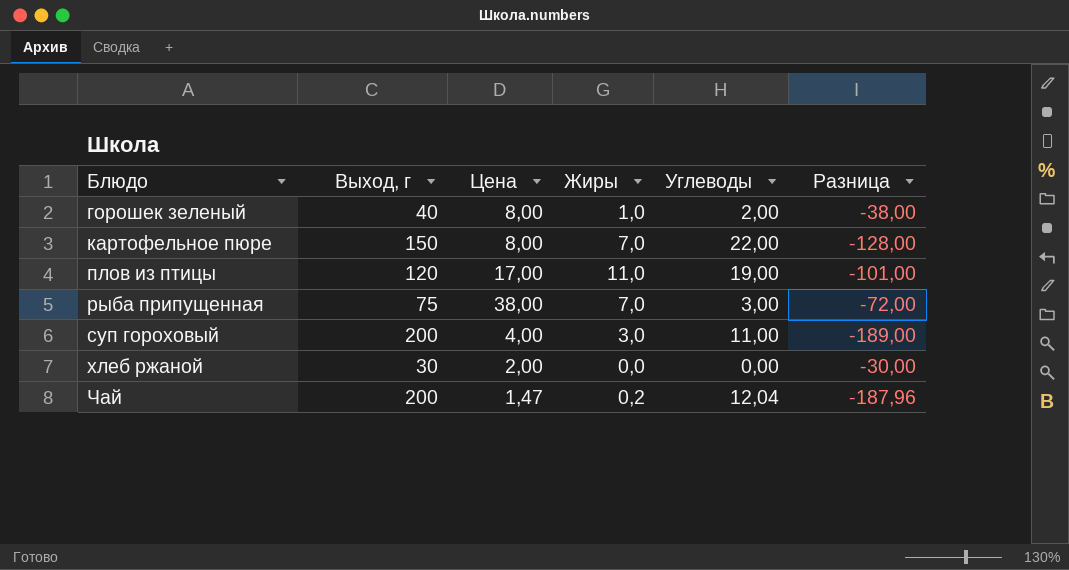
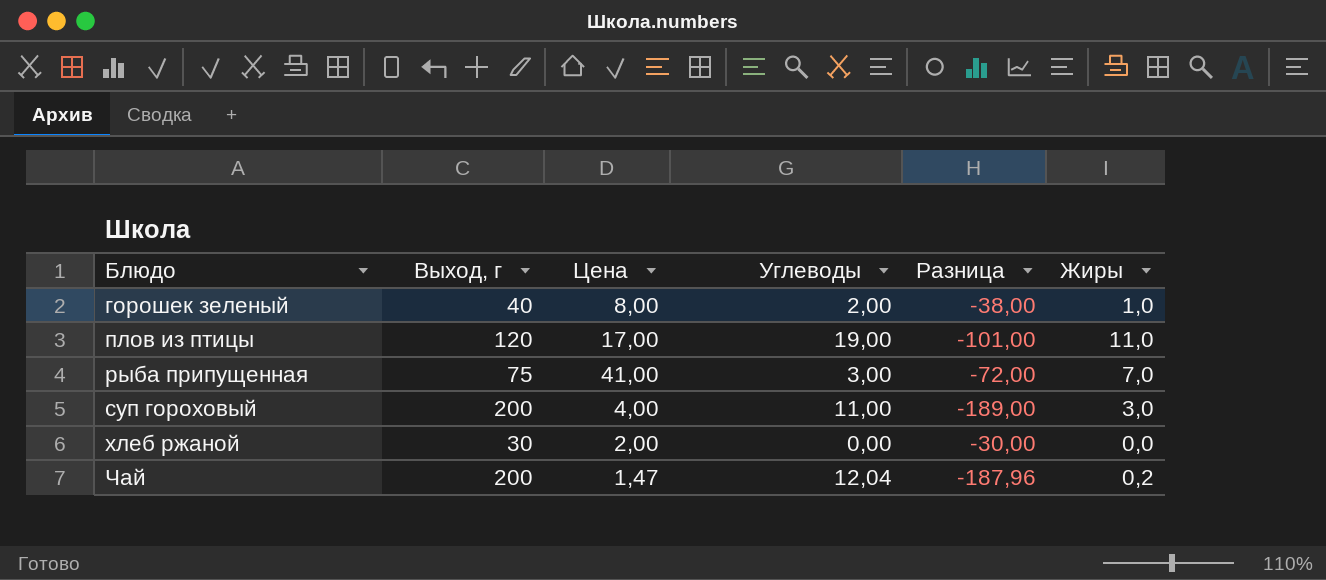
column Жиры | position: 4 -> 6
row картофельное пюре: 150 | 8,00 | 7,0 | 22,00 | -128,00 -> none
рыба припущенная | Цена: 38,00 -> 41,00

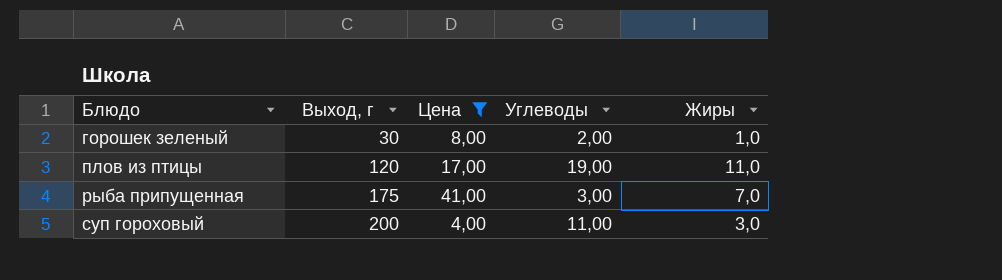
filter: none -> Цена >= 4,00
column Разница | formula: [Углеводы] - [Выход, г] -> none
горошек зеленый | Выход, г: 40 -> 30
рыба припущенная | Выход, г: 75 -> 175

